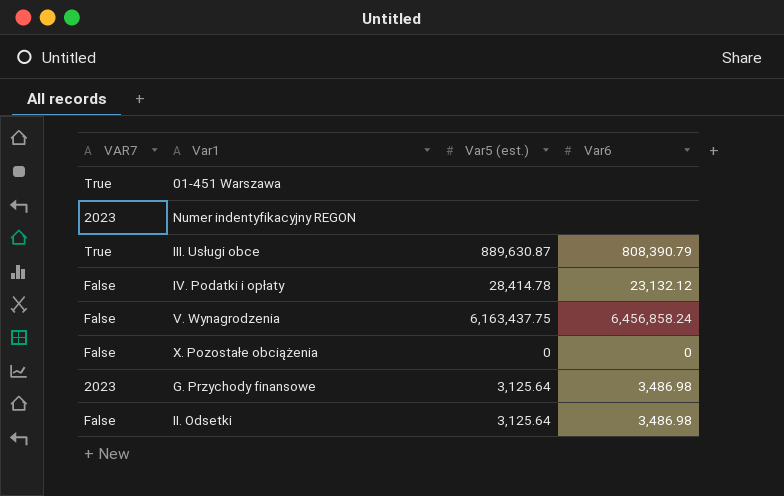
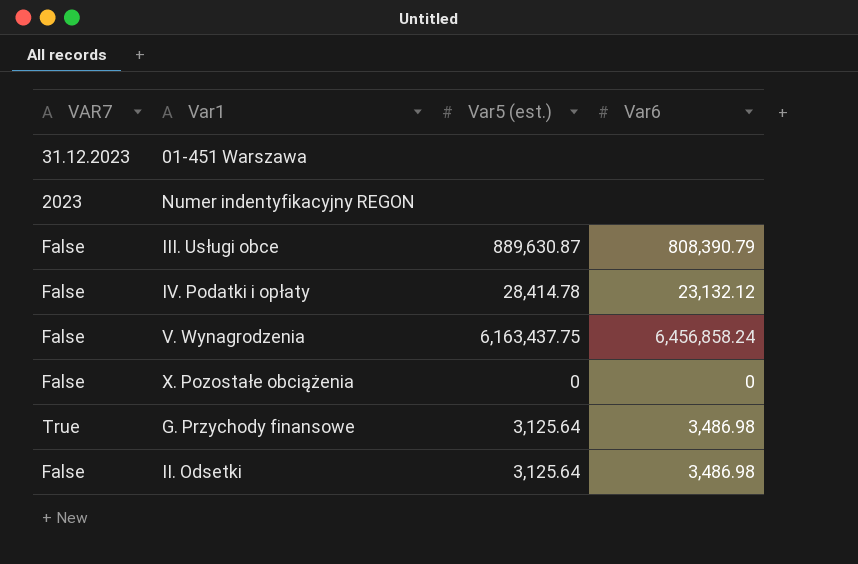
01-451 Warszawa | VAR7: True -> 31.12.2023
III. Usługi obce | VAR7: True -> False
G. Przychody finansowe | VAR7: 2023 -> True

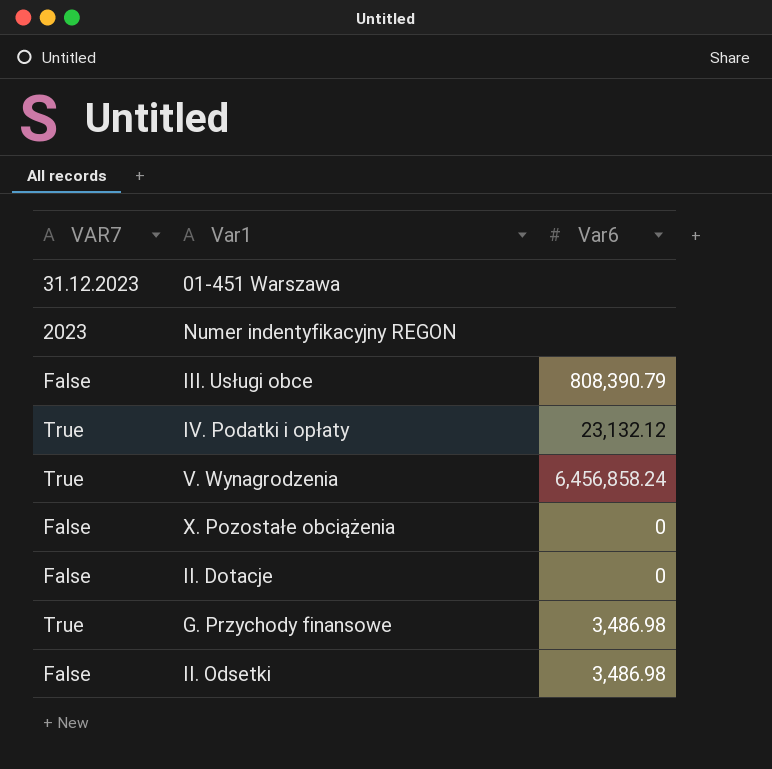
column Var5 (est.) | position: 3 -> none
IV. Podatki i opłaty | VAR7: False -> True
V. Wynagrodzenia | VAR7: False -> True
row II. Dotacje: none -> False | 0

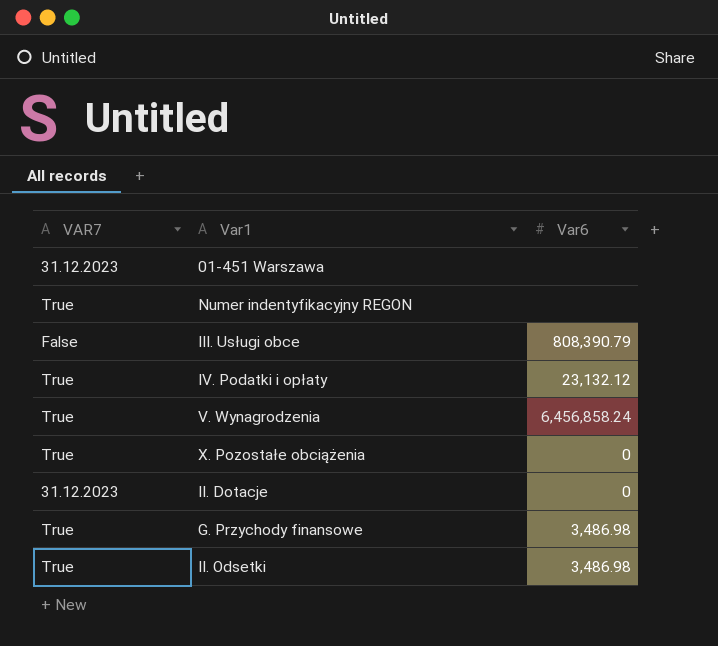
Numer indentyfikacyjny REGON | VAR7: 2023 -> True
X. Pozostałe obciążenia | VAR7: False -> True
II. Dotacje | VAR7: False -> 31.12.2023
II. Odsetki | VAR7: False -> True

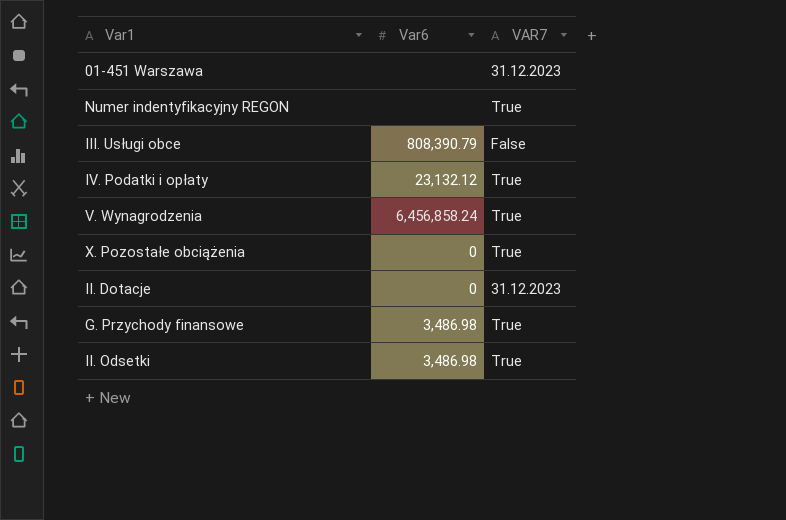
column VAR7 | position: 1 -> 3

